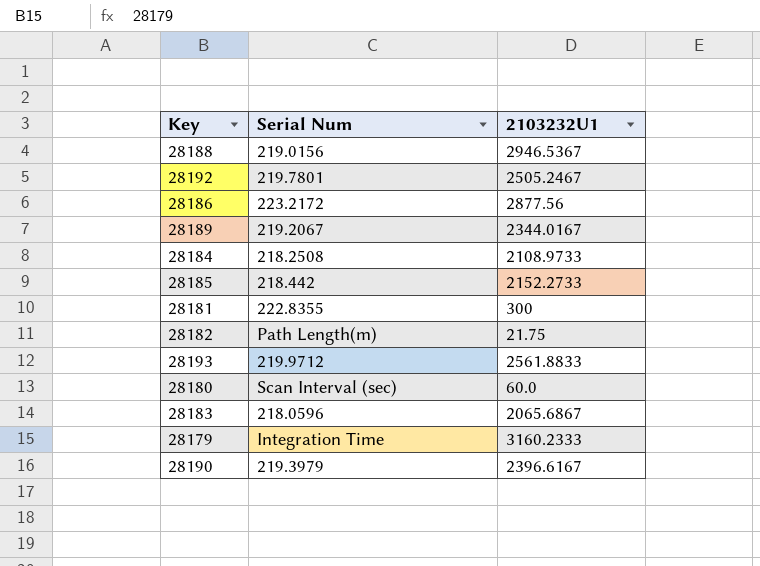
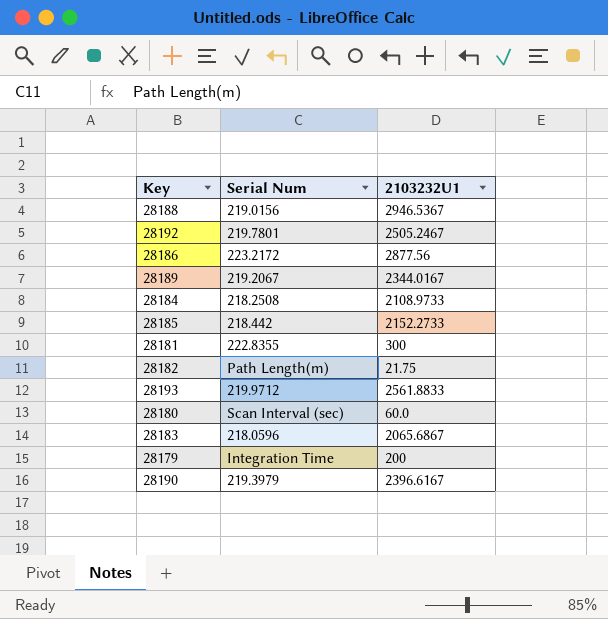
28179 | 2103232U1: 3160.2333 -> 200

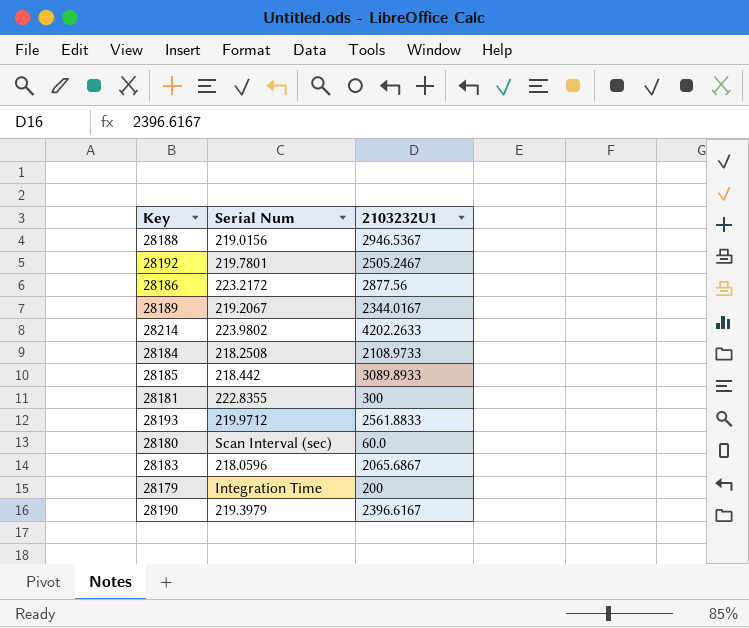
row 28182: Path Length(m) | 21.75 -> none
row 28214: none -> 223.9802 | 4202.2633
28185 | 2103232U1: 2152.2733 -> 3089.8933

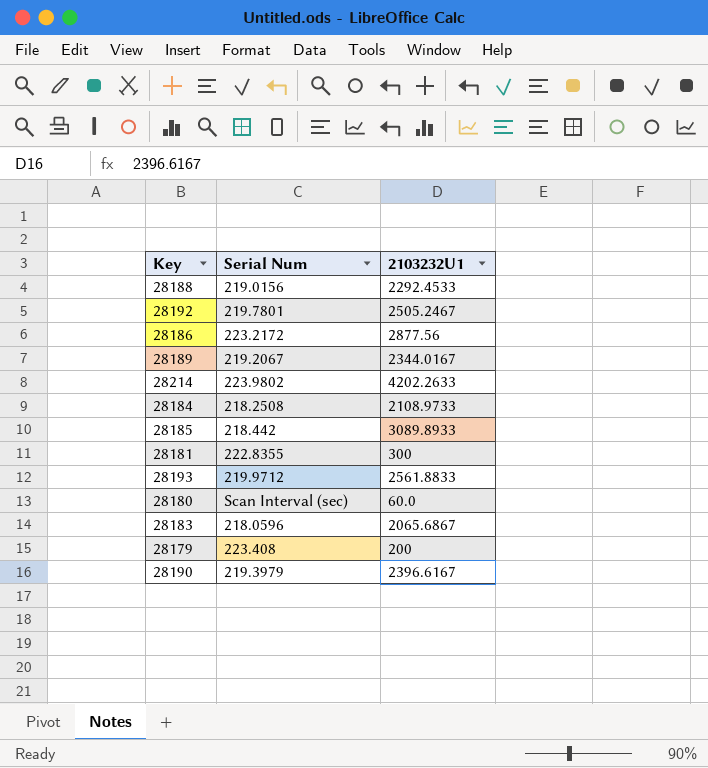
28188 | 2103232U1: 2946.5367 -> 2292.4533
28179 | Serial Num: Integration Time -> 223.408

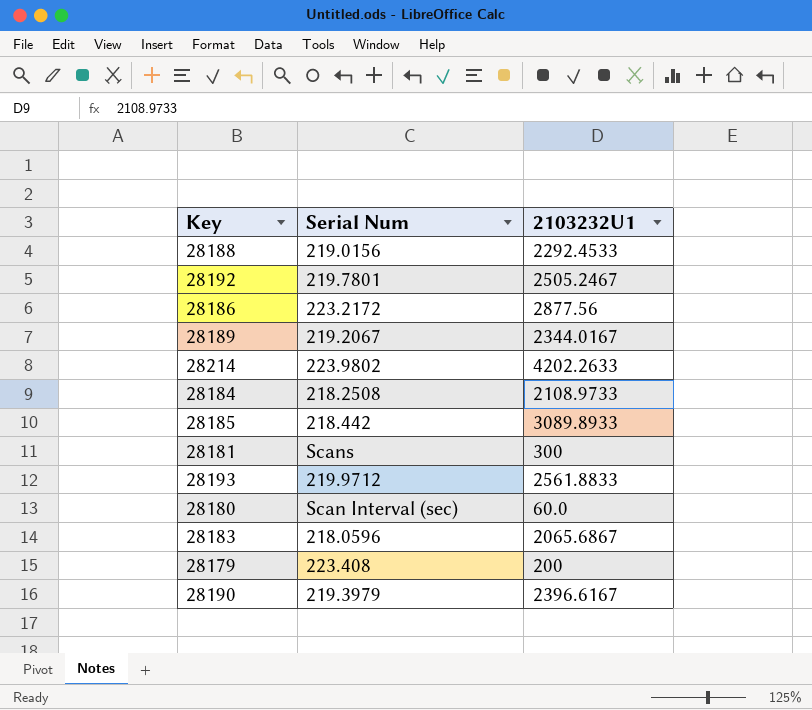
28181 | Serial Num: 222.8355 -> Scans

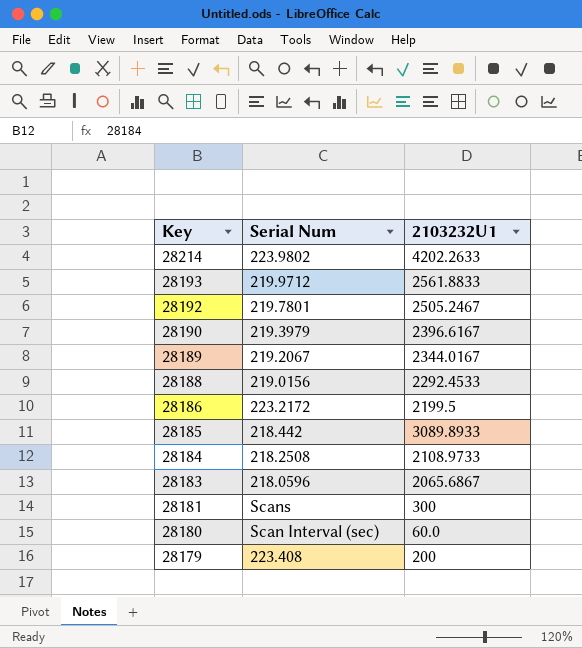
row order: none -> Key descending
28186 | 2103232U1: 2877.56 -> 2199.5

